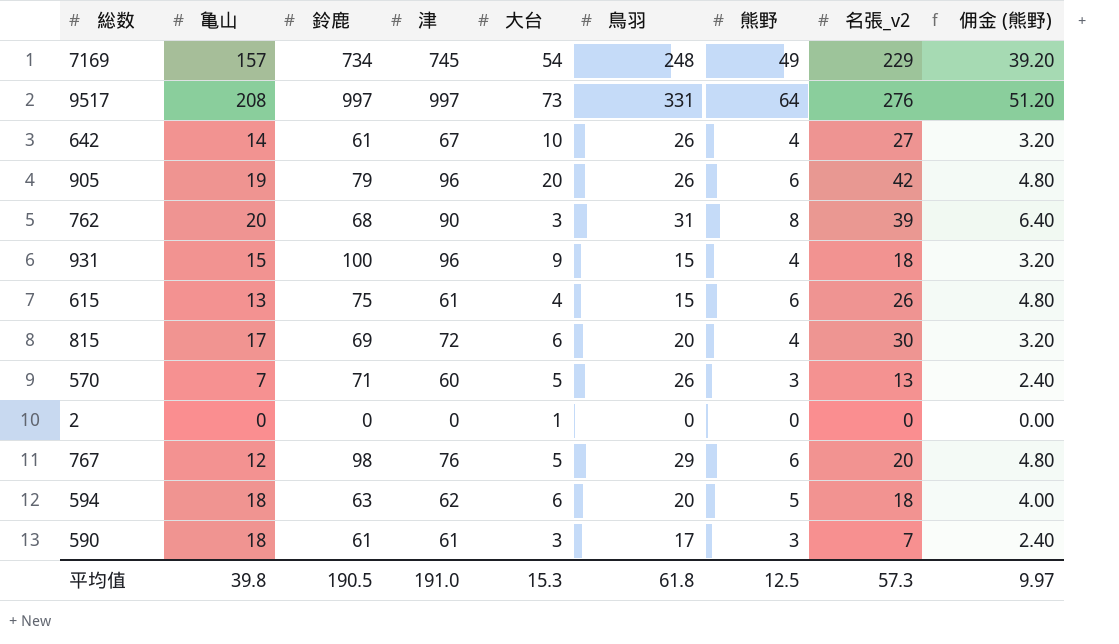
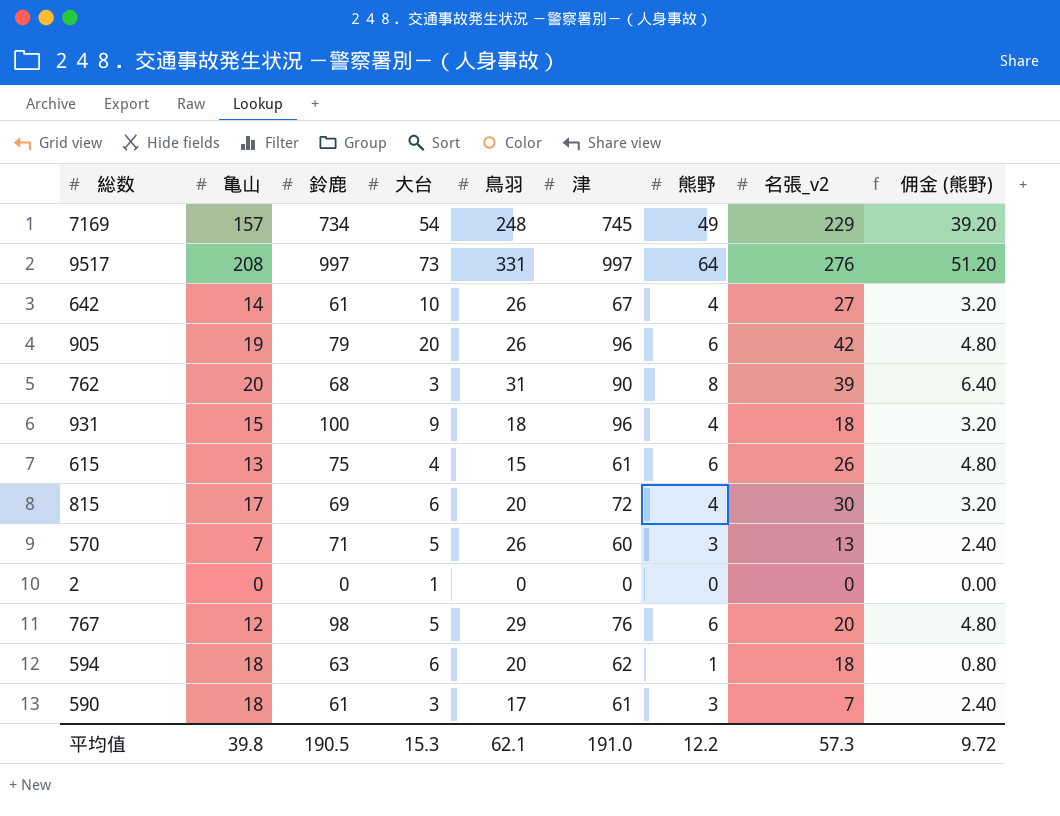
column 津 | position: 4 -> 6
931 | 鳥羽: 15 -> 18
594 | 熊野: 5 -> 1
594 | 佣金 (熊野): 4.00 -> 0.80
平均值 | 鳥羽: 61.8 -> 62.1
平均值 | 熊野: 12.5 -> 12.2
平均值 | 佣金 (熊野): 9.97 -> 9.72

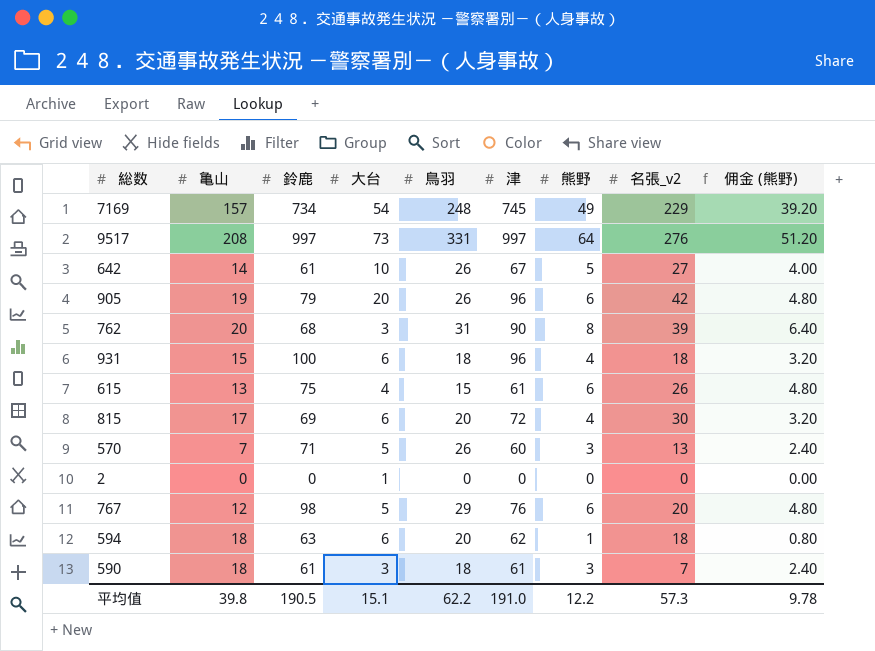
642 | 熊野: 4 -> 5
642 | 佣金 (熊野): 3.20 -> 4.00
931 | 大台: 9 -> 6
590 | 鳥羽: 17 -> 18
平均值 | 大台: 15.3 -> 15.1
平均值 | 鳥羽: 62.1 -> 62.2
平均值 | 佣金 (熊野): 9.72 -> 9.78

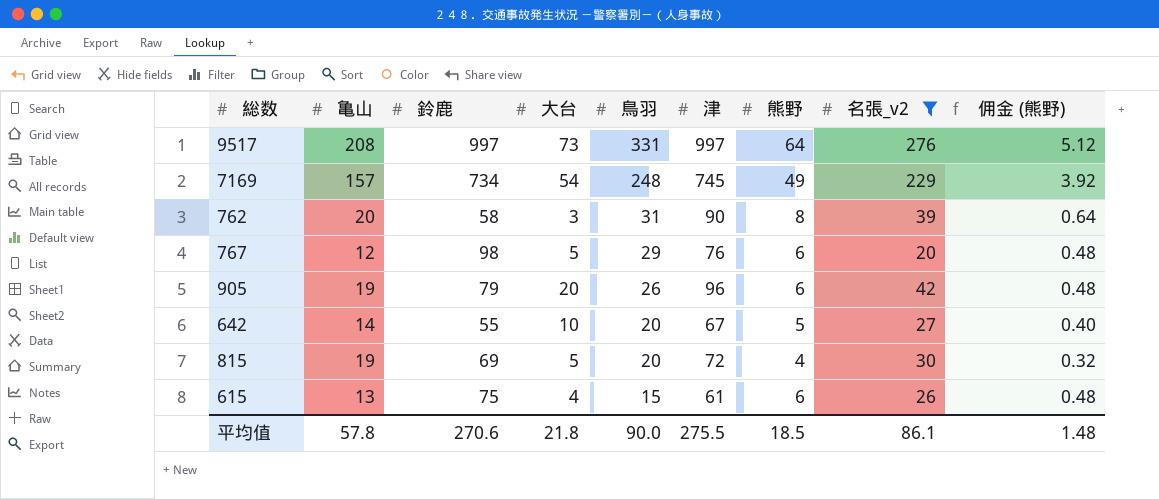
filter: none -> 名張_v2 >= 20
row order: none -> 鳥羽 descending
column 佣金 (熊野) | formula: [熊野] * 0.8 -> [熊野] * 0.08
762 | 鈴鹿: 68 -> 58
642 | 鈴鹿: 61 -> 55
642 | 鳥羽: 26 -> 20
815 | 亀山: 17 -> 19
815 | 大台: 6 -> 5
平均值 | 亀山: 39.8 -> 57.8
平均值 | 鈴鹿: 190.5 -> 270.6
平均值 | 大台: 15.1 -> 21.8
平均值 | 鳥羽: 62.2 -> 90.0
平均值 | 津: 191.0 -> 275.5
平均值 | 熊野: 12.2 -> 18.5
平均值 | 名張_v2: 57.3 -> 86.1
平均值 | 佣金 (熊野): 9.78 -> 1.48

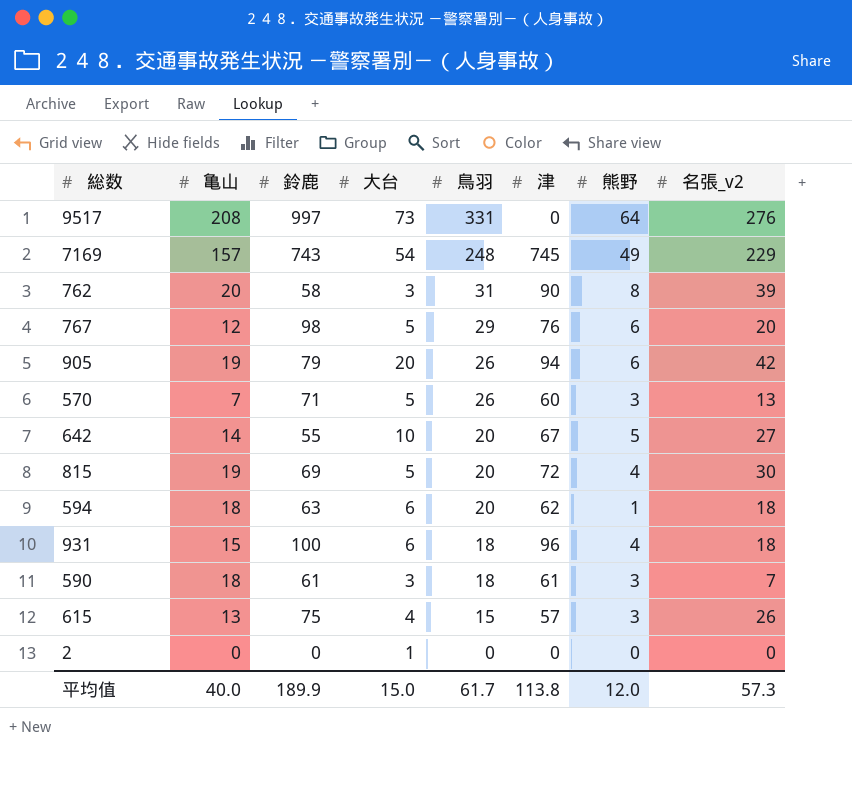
filter: 名張_v2 >= 20 -> none
column 佣金 (熊野) | formula: [熊野] * 0.08 -> none
9517 | 津: 997 -> 0
7169 | 鈴鹿: 734 -> 743
905 | 津: 96 -> 94
615 | 津: 61 -> 57
615 | 熊野: 6 -> 3
平均值 | 亀山: 57.8 -> 40.0
平均值 | 鈴鹿: 270.6 -> 189.9
平均值 | 大台: 21.8 -> 15.0
平均值 | 鳥羽: 90.0 -> 61.7
平均值 | 津: 275.5 -> 113.8
平均值 | 熊野: 18.5 -> 12.0
平均值 | 名張_v2: 86.1 -> 57.3

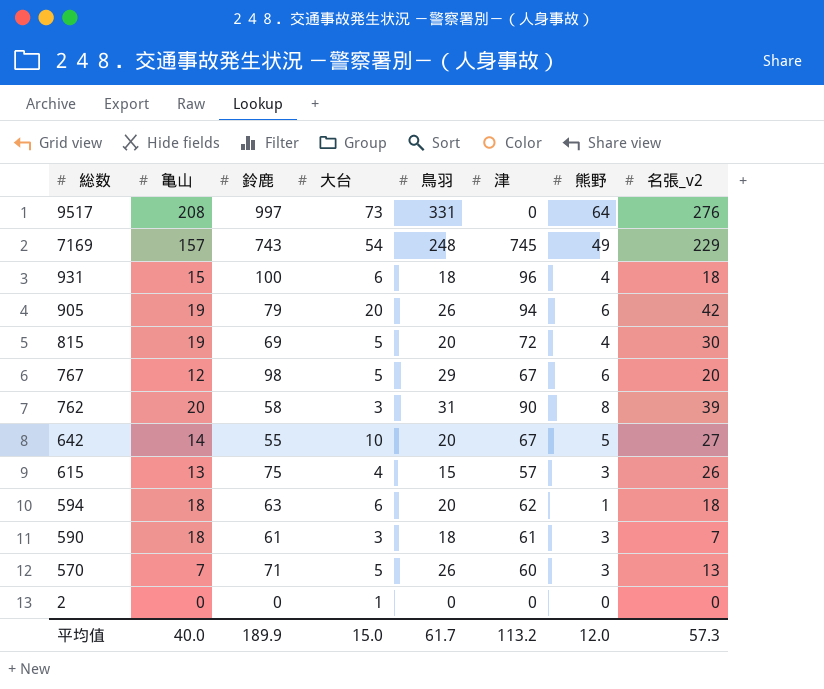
row order: 鳥羽 descending -> 総数 descending
767 | 津: 76 -> 67
平均值 | 津: 113.8 -> 113.2

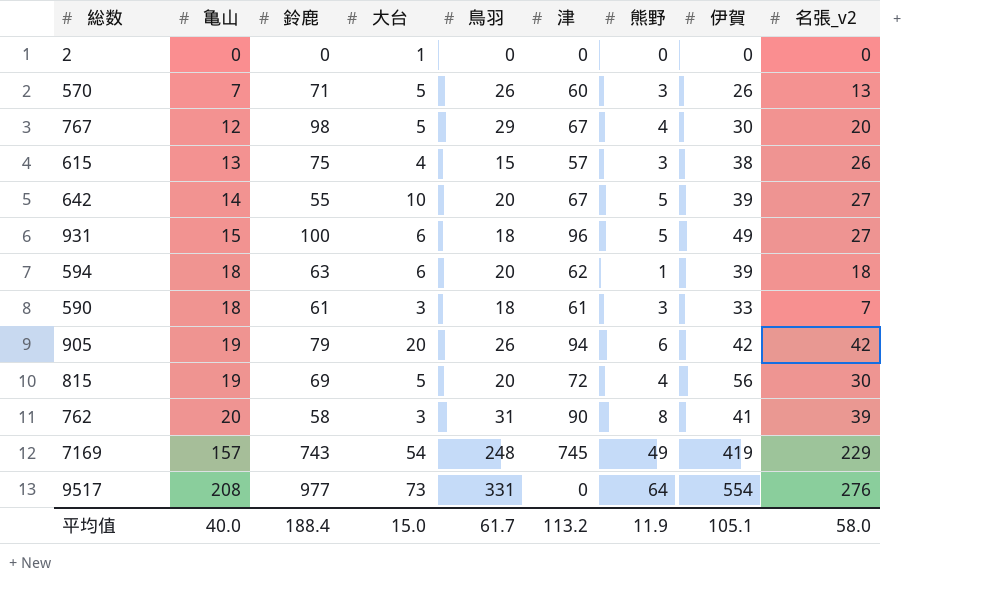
row order: 総数 descending -> 亀山 ascending
column 伊賀 | position: none -> 8
767 | 熊野: 6 -> 4
931 | 熊野: 4 -> 5
931 | 名張_v2: 18 -> 27
9517 | 鈴鹿: 997 -> 977
平均值 | 鈴鹿: 189.9 -> 188.4
平均值 | 熊野: 12.0 -> 11.9
平均值 | 名張_v2: 57.3 -> 58.0

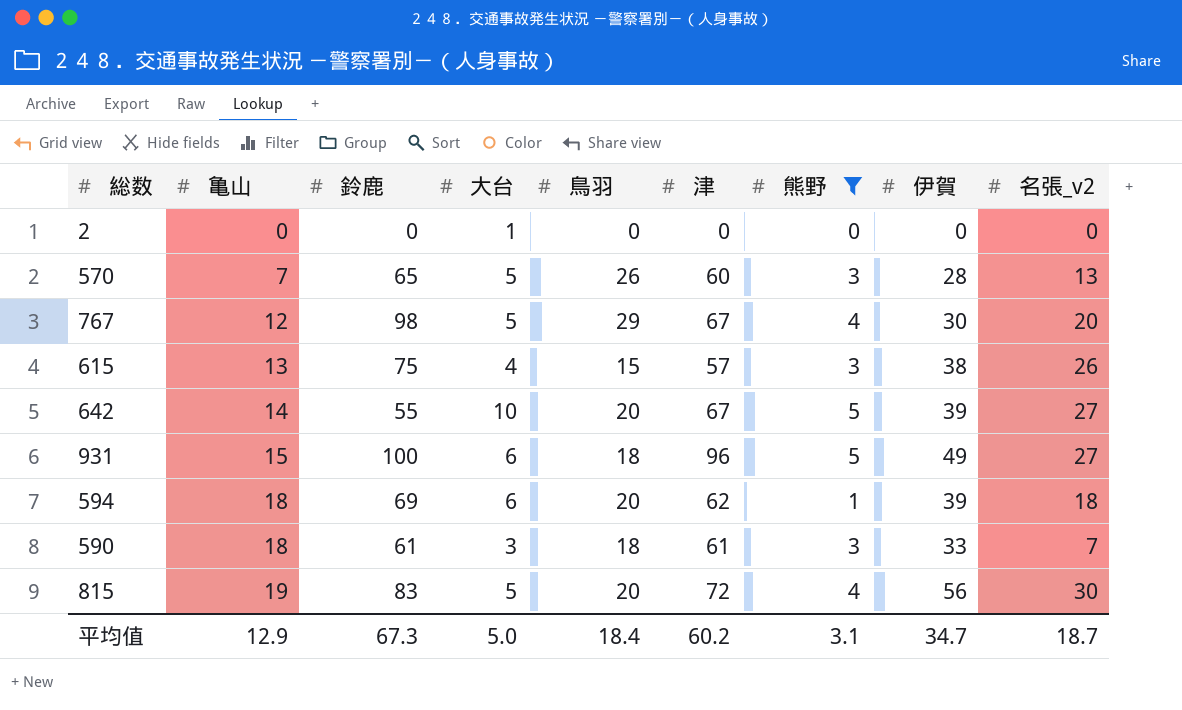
filter: none -> 熊野 <= 5
570 | 鈴鹿: 71 -> 65
570 | 伊賀: 26 -> 28
594 | 鈴鹿: 63 -> 69
815 | 鈴鹿: 69 -> 83
平均值 | 亀山: 40.0 -> 12.9
平均值 | 鈴鹿: 188.4 -> 67.3
平均值 | 大台: 15.0 -> 5.0
平均值 | 鳥羽: 61.7 -> 18.4
平均值 | 津: 113.2 -> 60.2
平均值 | 熊野: 11.9 -> 3.1
平均值 | 伊賀: 105.1 -> 34.7
平均值 | 名張_v2: 58.0 -> 18.7

